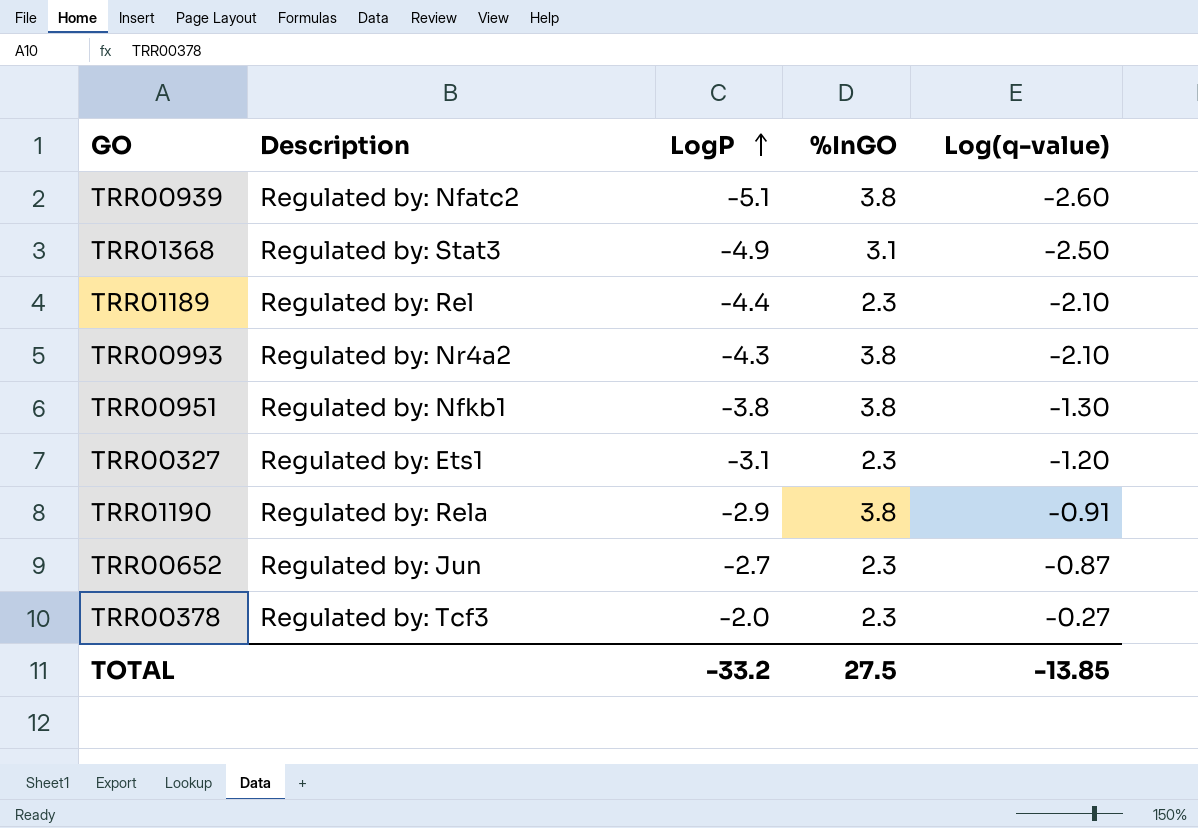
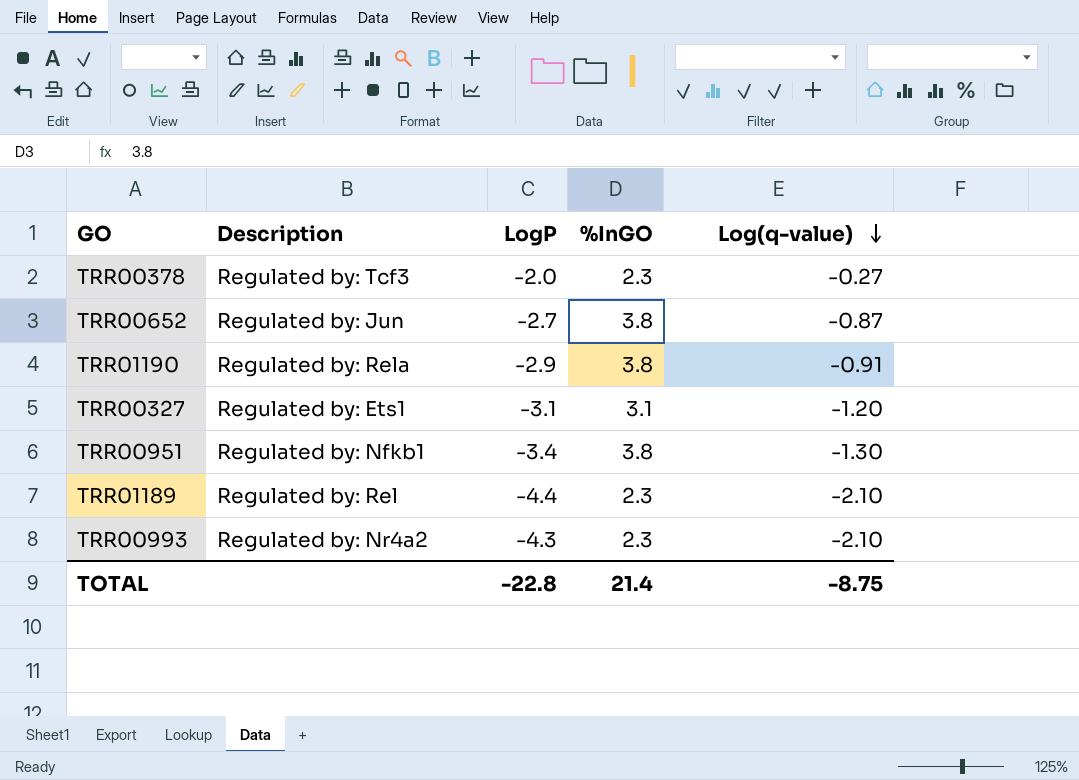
row order: LogP ascending -> Log(q-value) descending
row TRR00939: Regulated by: Nfatc2 | -5.1 | 3.8 | -2.60 -> none
row TRR01368: Regulated by: Stat3 | -4.9 | 3.1 | -2.50 -> none
TRR00652 | %InGO: 2.3 -> 3.8
TRR00327 | %InGO: 2.3 -> 3.1
TRR00951 | LogP: -3.8 -> -3.4
TRR00993 | %InGO: 3.8 -> 2.3
TOTAL | LogP: -33.2 -> -22.8
TOTAL | %InGO: 27.5 -> 21.4
TOTAL | Log(q-value): -13.85 -> -8.75

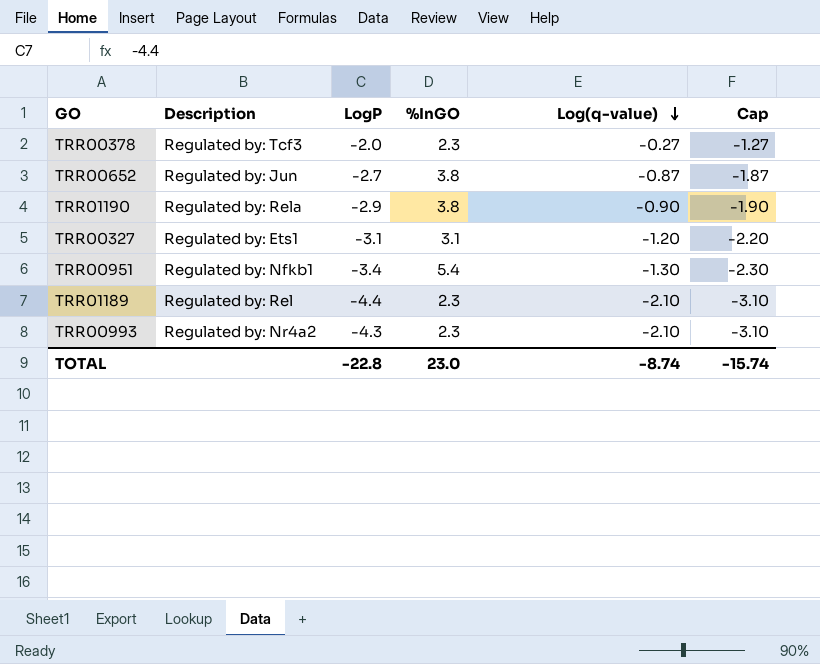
column Cap | formula: none -> [Log(q-value)] - 1
TRR01190 | Log(q-value): -0.91 -> -0.90
TRR00951 | %InGO: 3.8 -> 5.4
TOTAL | %InGO: 21.4 -> 23.0
TOTAL | Log(q-value): -8.75 -> -8.74

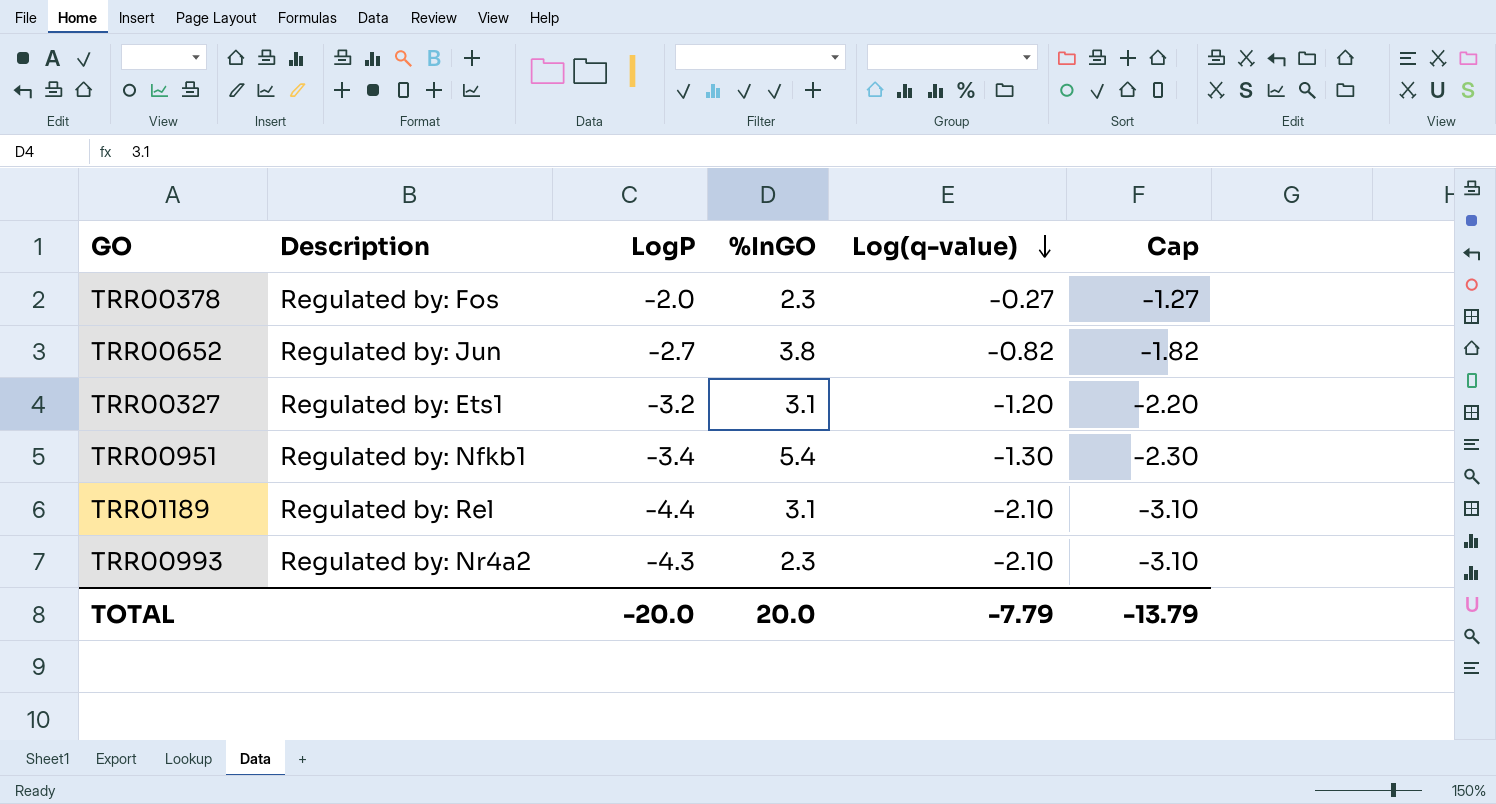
row TRR01190: Regulated by: Rela | -2.9 | 3.8 | -0.90 | -1.90 -> none
TRR00378 | Description: Regulated by: Tcf3 -> Regulated by: Fos
TRR00652 | Log(q-value): -0.87 -> -0.82
TRR00652 | Cap: -1.87 -> -1.82
TRR00327 | LogP: -3.1 -> -3.2
TRR01189 | %InGO: 2.3 -> 3.1
TOTAL | LogP: -22.8 -> -20.0
TOTAL | %InGO: 23.0 -> 20.0
TOTAL | Log(q-value): -8.74 -> -7.79
TOTAL | Cap: -15.74 -> -13.79

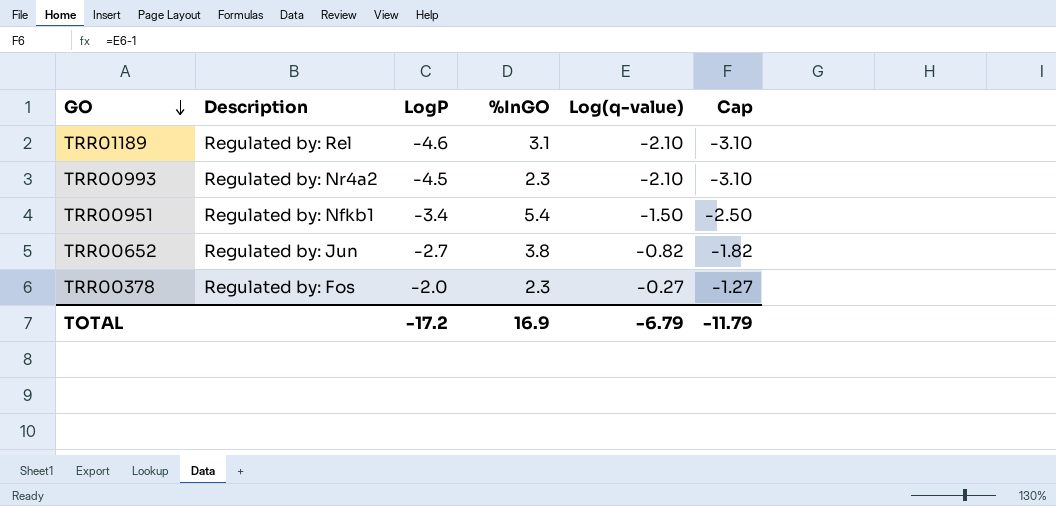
row order: Log(q-value) descending -> GO descending
row TRR00327: Regulated by: Ets1 | -3.2 | 3.1 | -1.20 | -2.20 -> none
TRR01189 | LogP: -4.4 -> -4.6
TRR00993 | LogP: -4.3 -> -4.5
TRR00951 | Log(q-value): -1.30 -> -1.50
TRR00951 | Cap: -2.30 -> -2.50
TOTAL | LogP: -20.0 -> -17.2
TOTAL | %InGO: 20.0 -> 16.9
TOTAL | Log(q-value): -7.79 -> -6.79
TOTAL | Cap: -13.79 -> -11.79

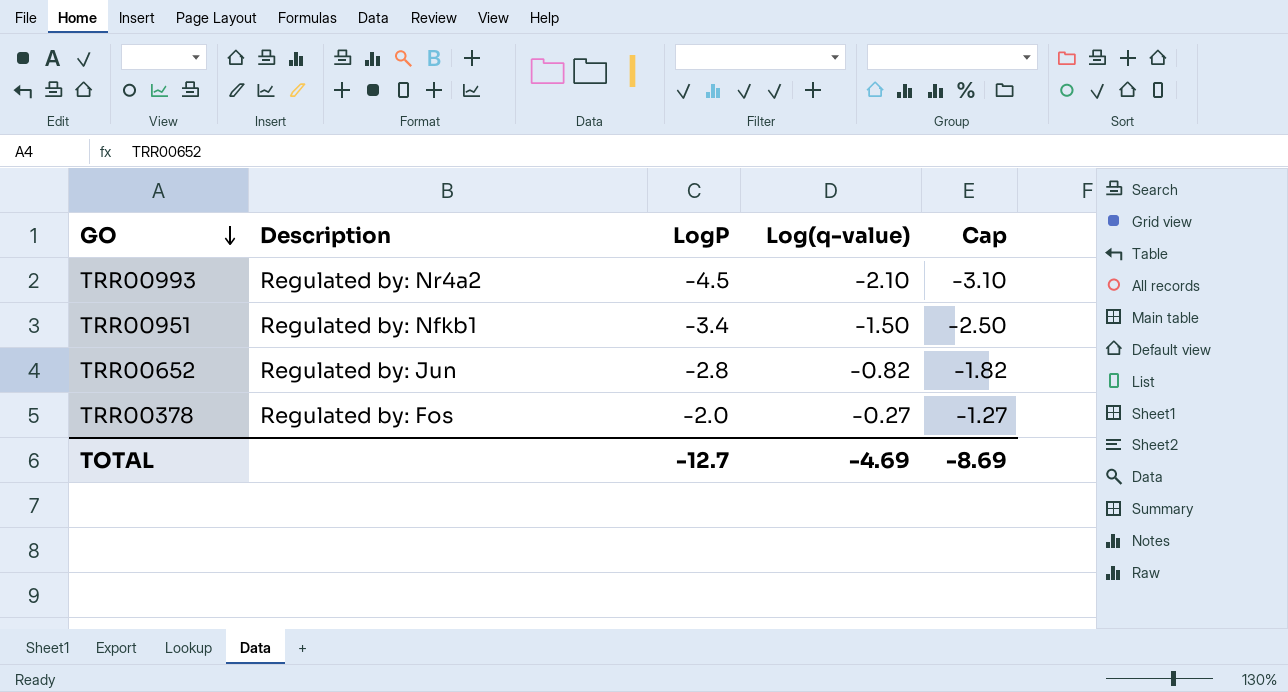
column %InGO | position: 4 -> none
row TRR01189: Regulated by: Rel | -4.6 | 3.1 | -2.10 | -3.10 -> none
TRR00652 | LogP: -2.7 -> -2.8
TOTAL | LogP: -17.2 -> -12.7
TOTAL | Log(q-value): -6.79 -> -4.69
TOTAL | Cap: -11.79 -> -8.69

